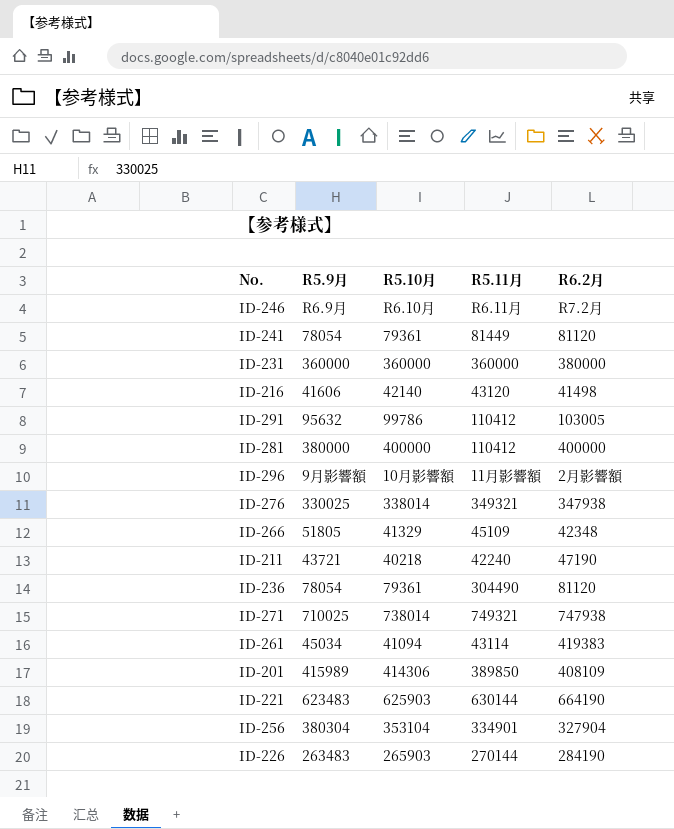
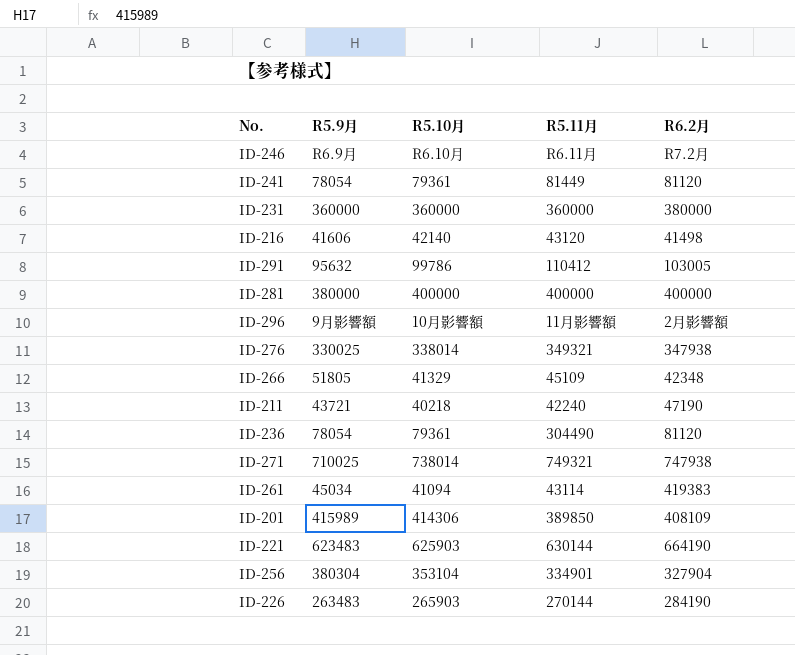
ID-281 | R5.11月: 110412 -> 400000

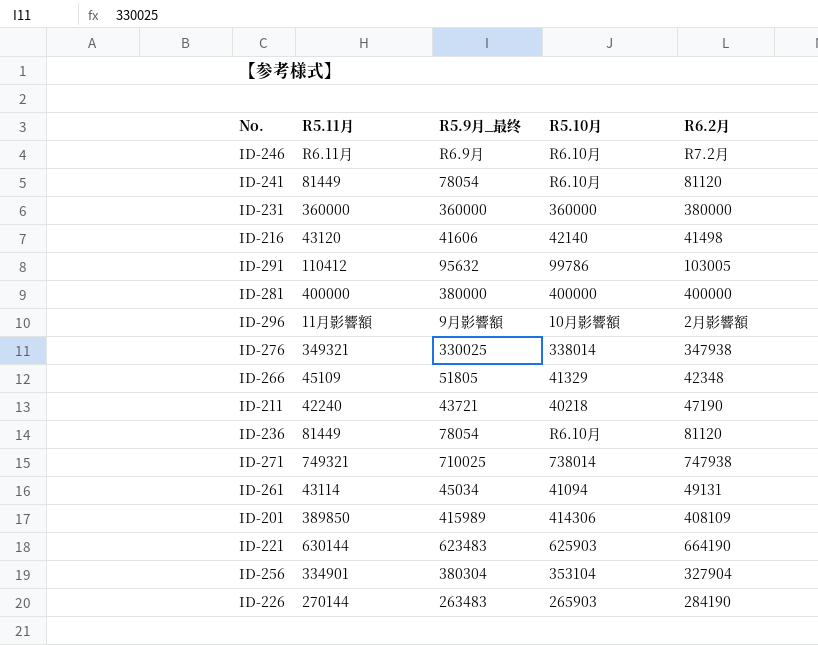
column R5.11月 | position: 4 -> 2
column name: R5.9月 -> R5.9月_最终
ID-241 | R5.10月: 79361 -> R6.10月
ID-236 | R5.11月: 304490 -> 81449
ID-236 | R5.10月: 79361 -> R6.10月
ID-261 | R6.2月: 419383 -> 49131

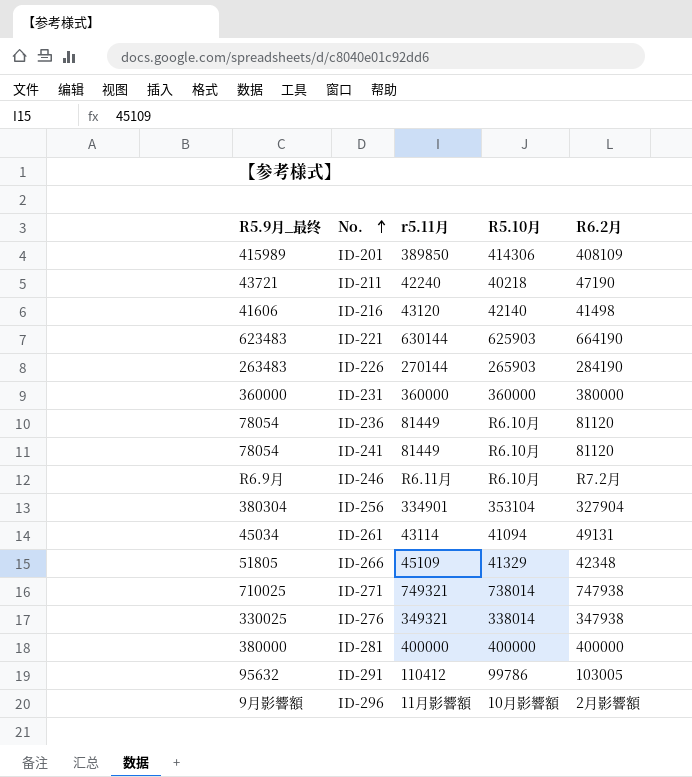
row order: none -> No. ascending
column R5.9月_最终 | position: 3 -> 1
column name: R5.11月 -> r5.11月

